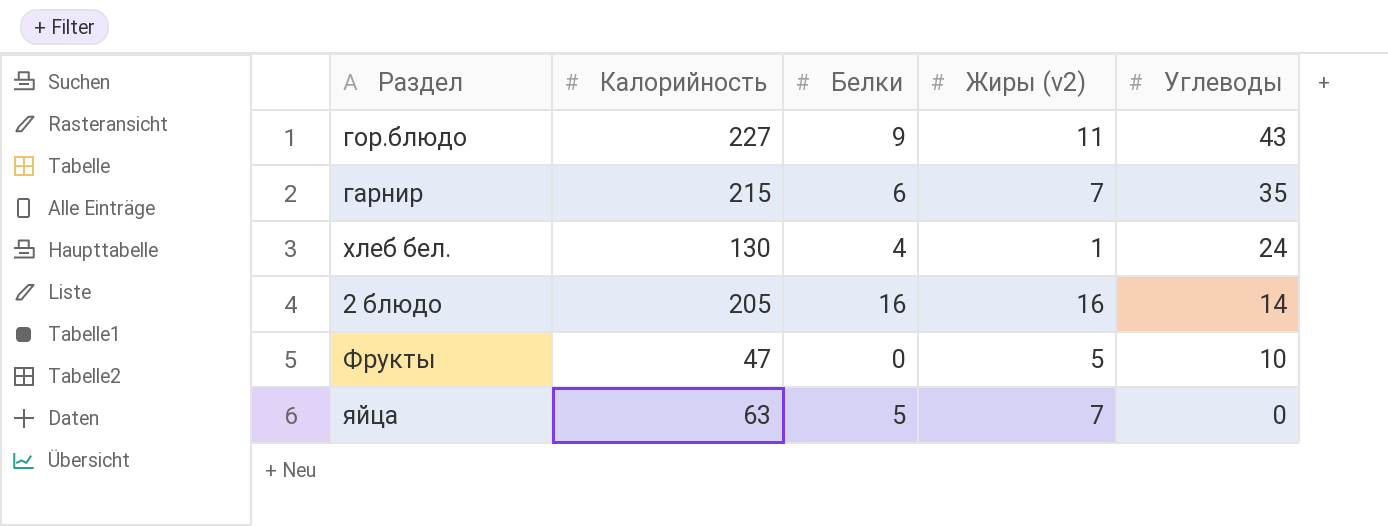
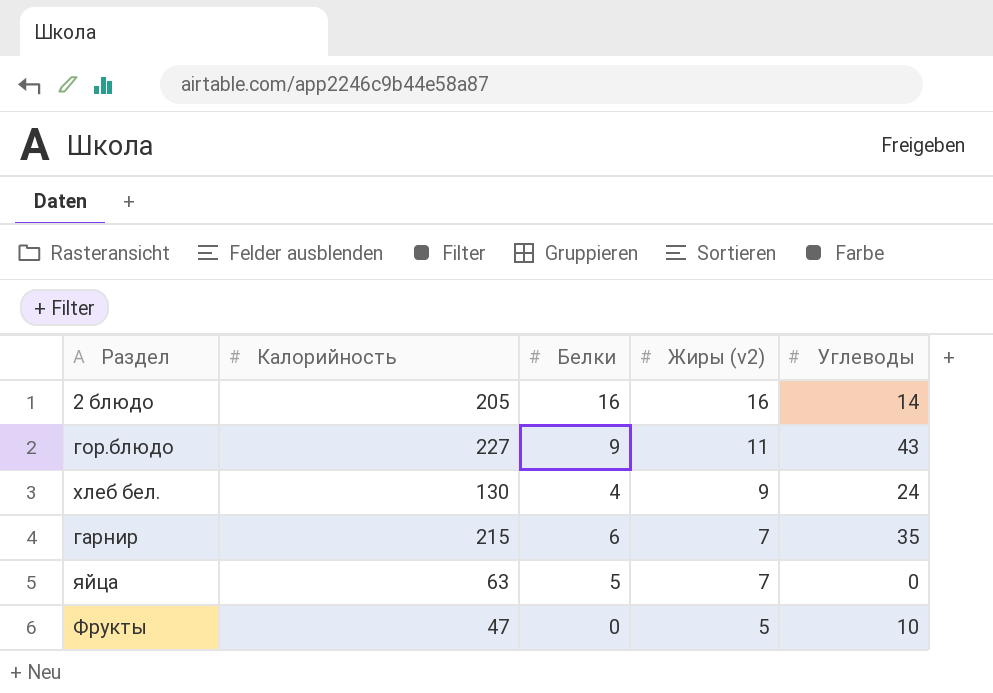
row order: Углеводы descending -> Жиры (v2) descending
хлеб бел. | Жиры (v2): 1 -> 9

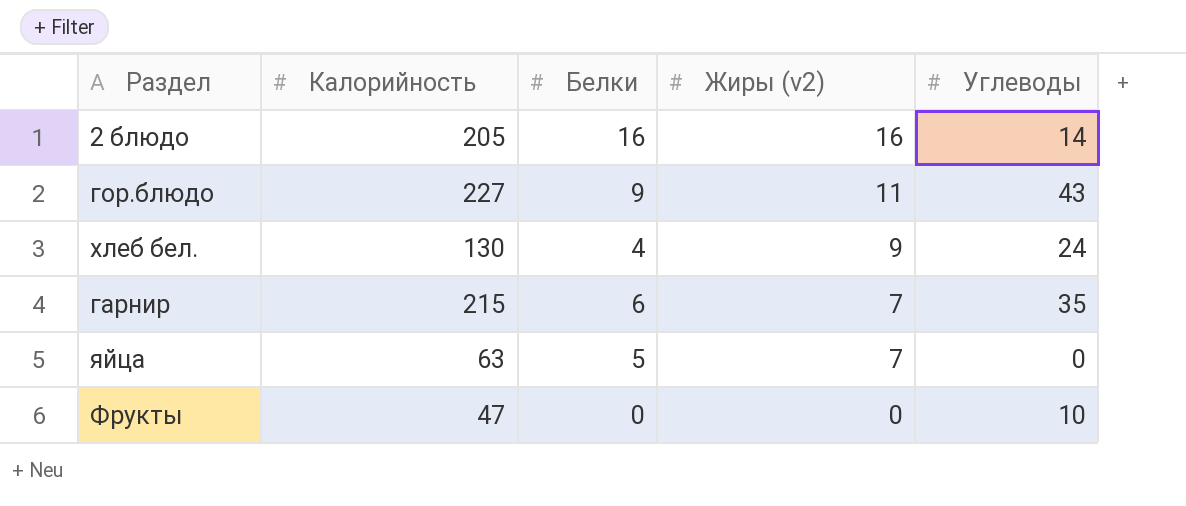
Фрукты | Жиры (v2): 5 -> 0

